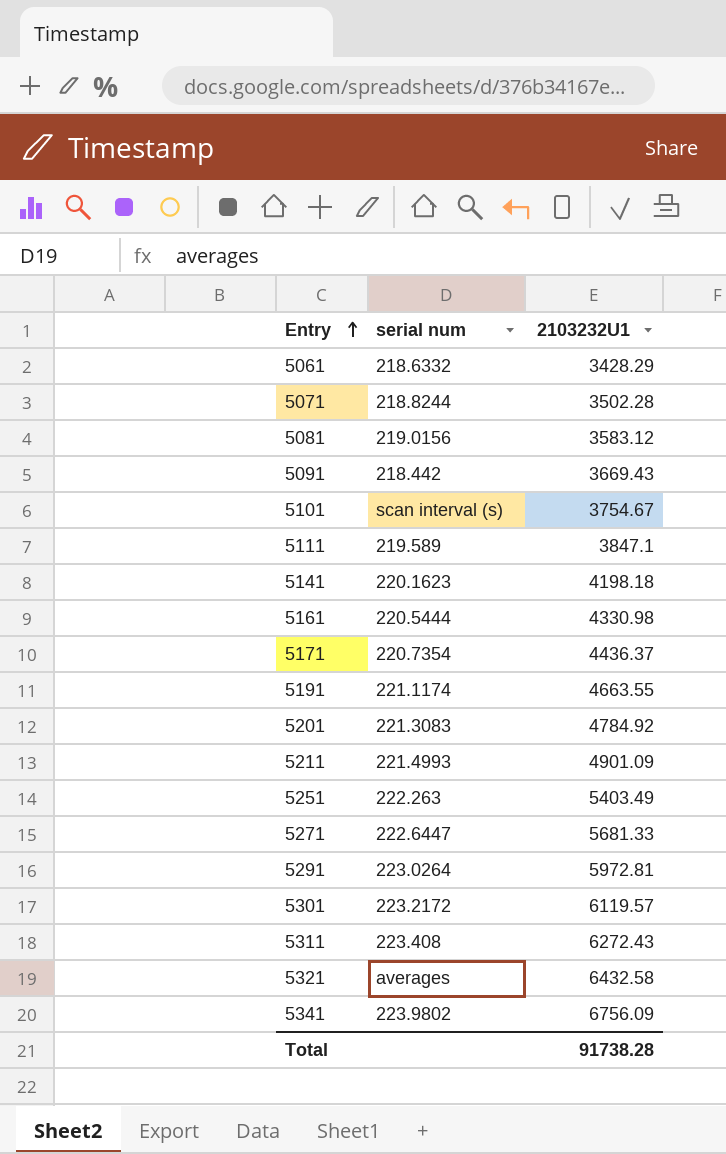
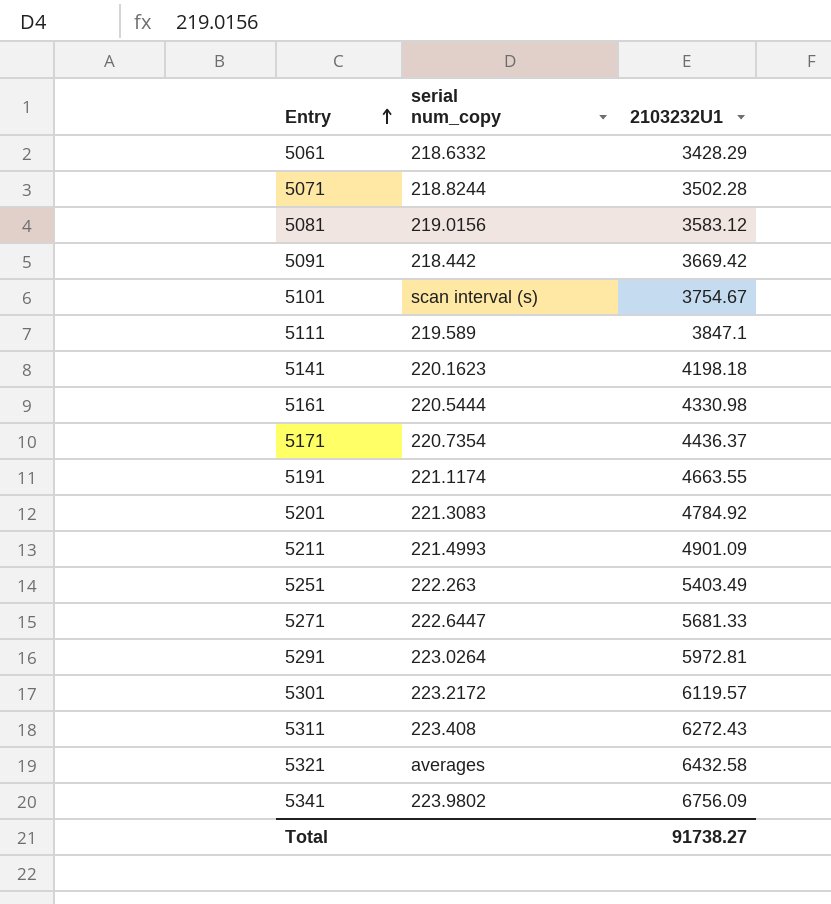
column name: serial num -> serial num_copy
5091 | 2103232U1: 3669.43 -> 3669.42
Total | 2103232U1: 91738.28 -> 91738.27

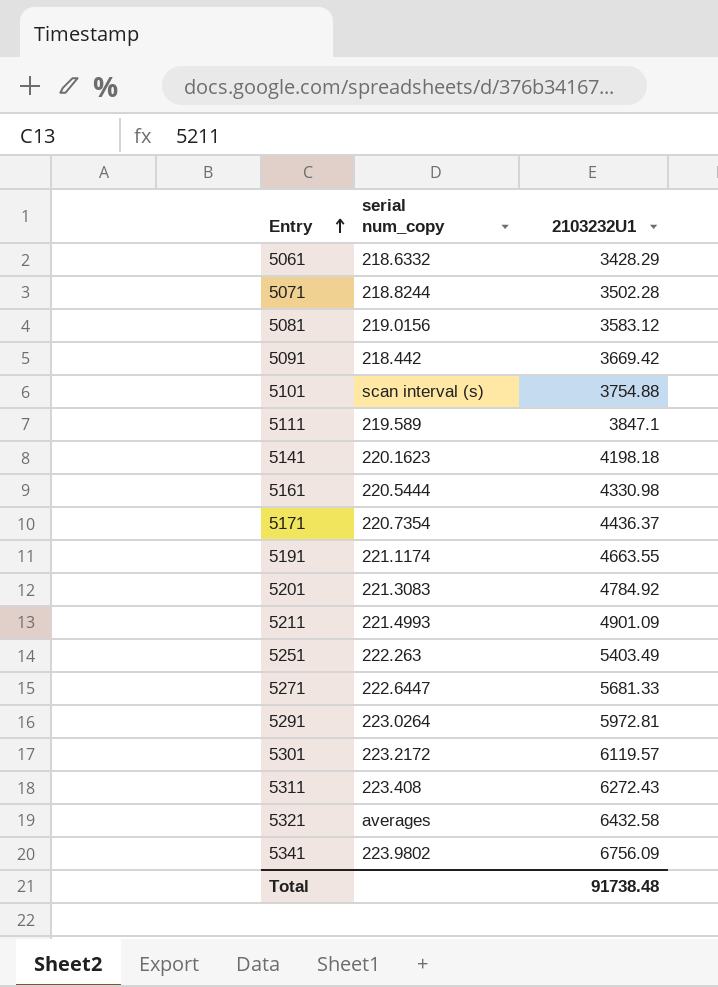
5101 | 2103232U1: 3754.67 -> 3754.88
Total | 2103232U1: 91738.27 -> 91738.48

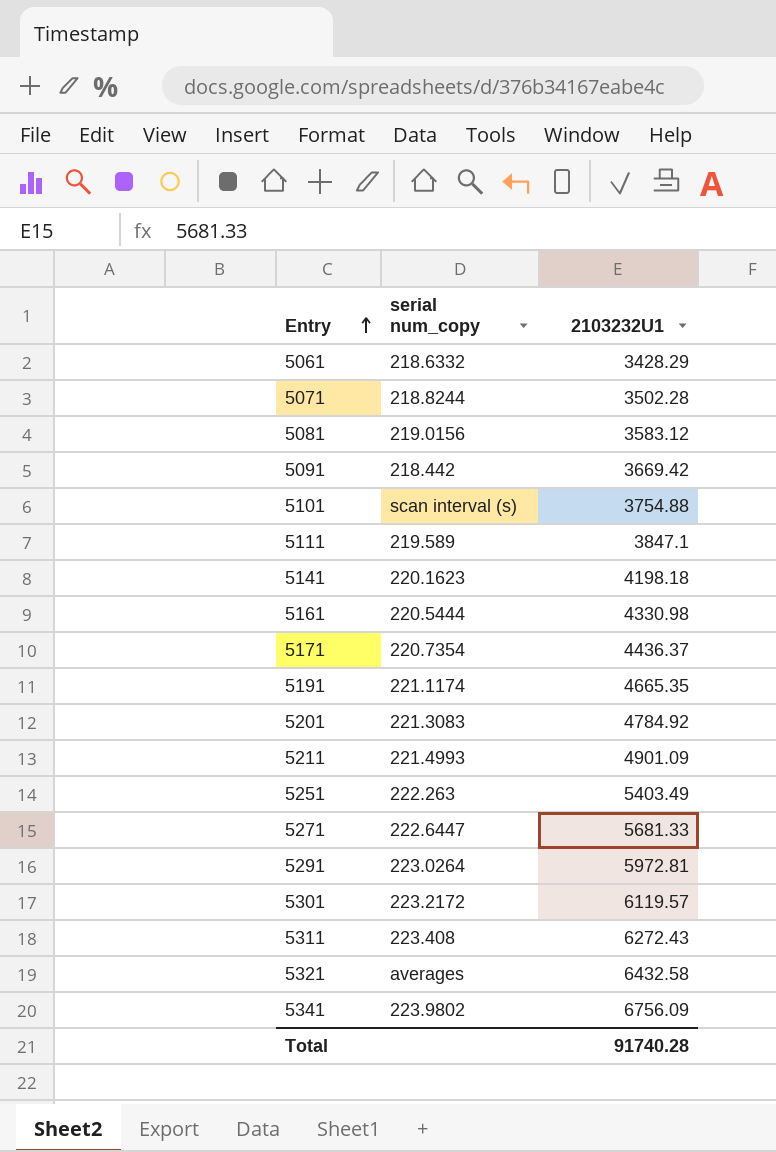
5191 | 2103232U1: 4663.55 -> 4665.35
Total | 2103232U1: 91738.48 -> 91740.28

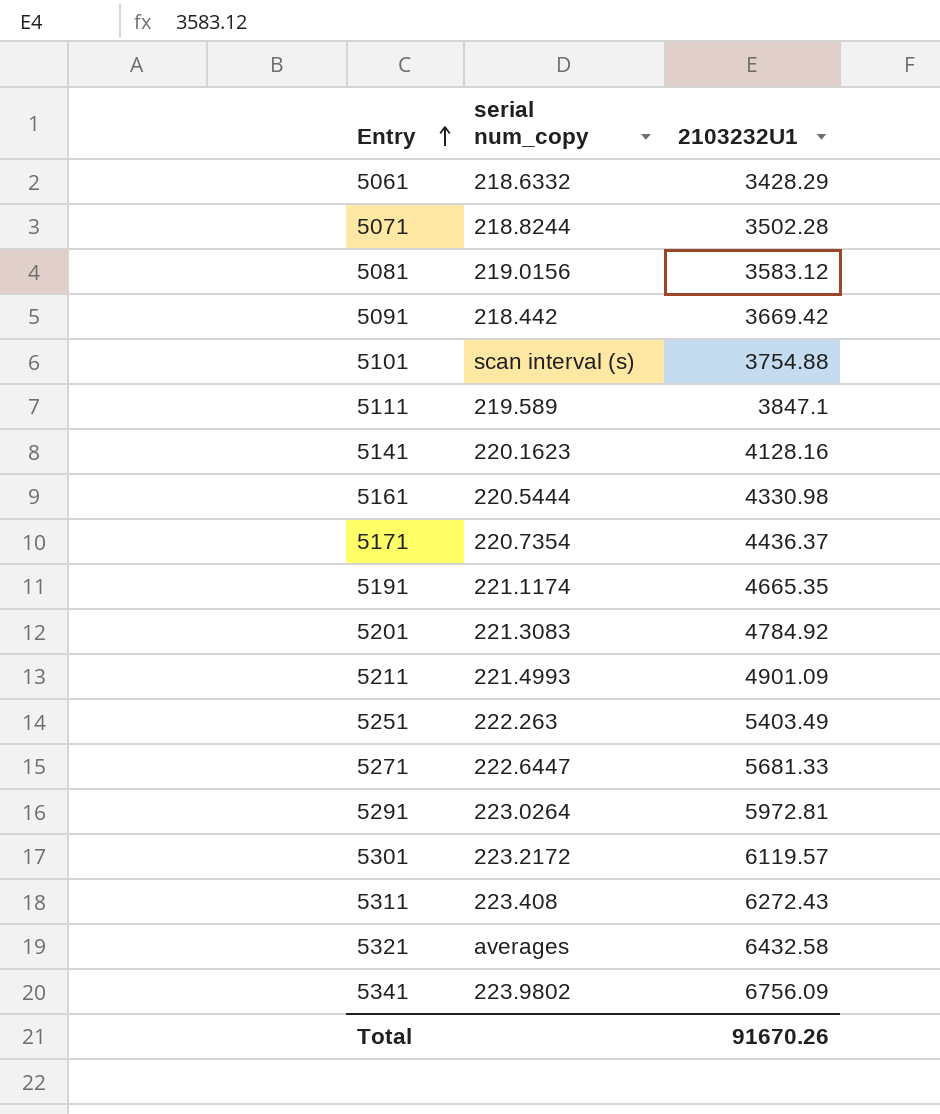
5141 | 2103232U1: 4198.18 -> 4128.16
Total | 2103232U1: 91740.28 -> 91670.26

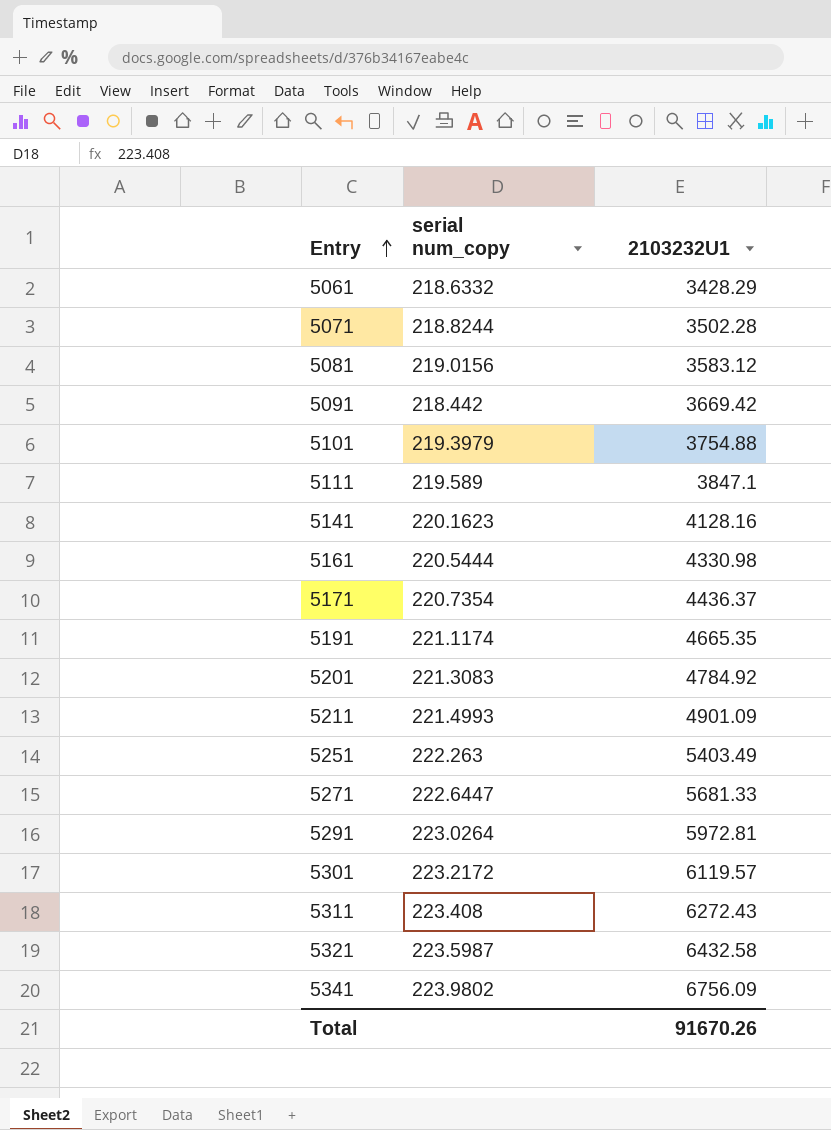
5101 | serial num_copy: scan interval (s) -> 219.3979
5321 | serial num_copy: averages -> 223.5987

